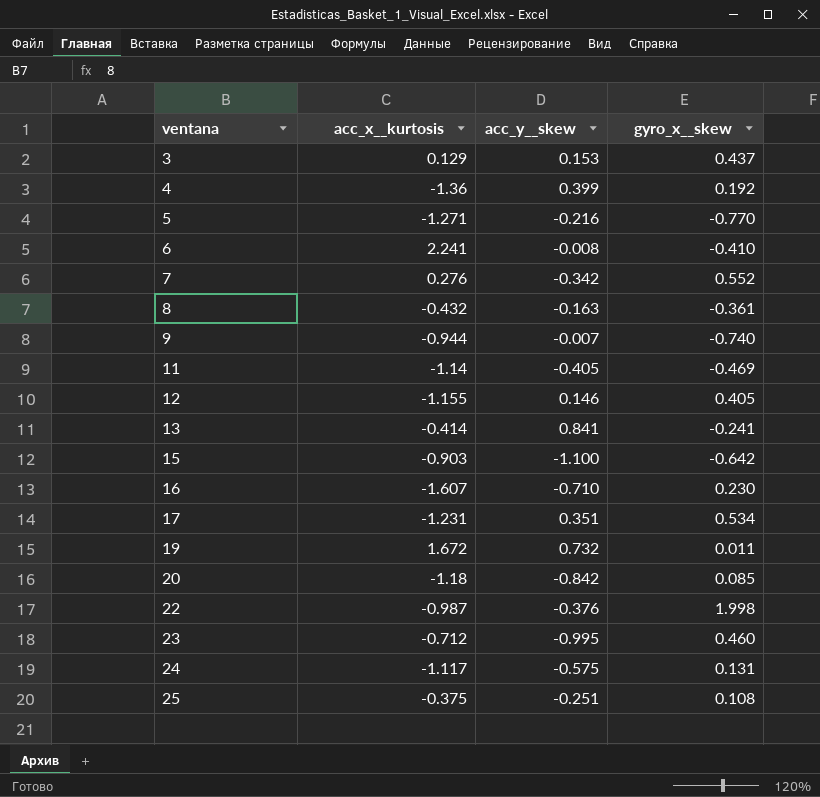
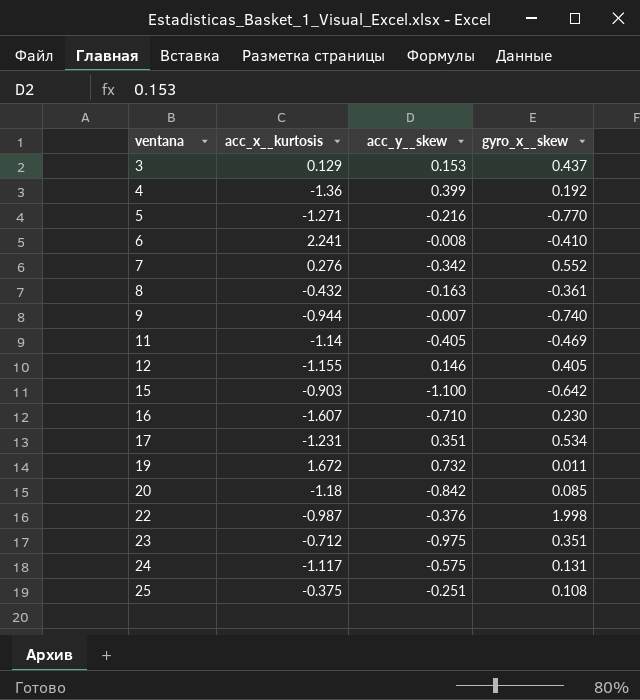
row 13: -0.414 | 0.841 | -0.241 -> none
23 | acc_y__skew: -0.995 -> -0.975
23 | gyro_x__skew: 0.460 -> 0.351

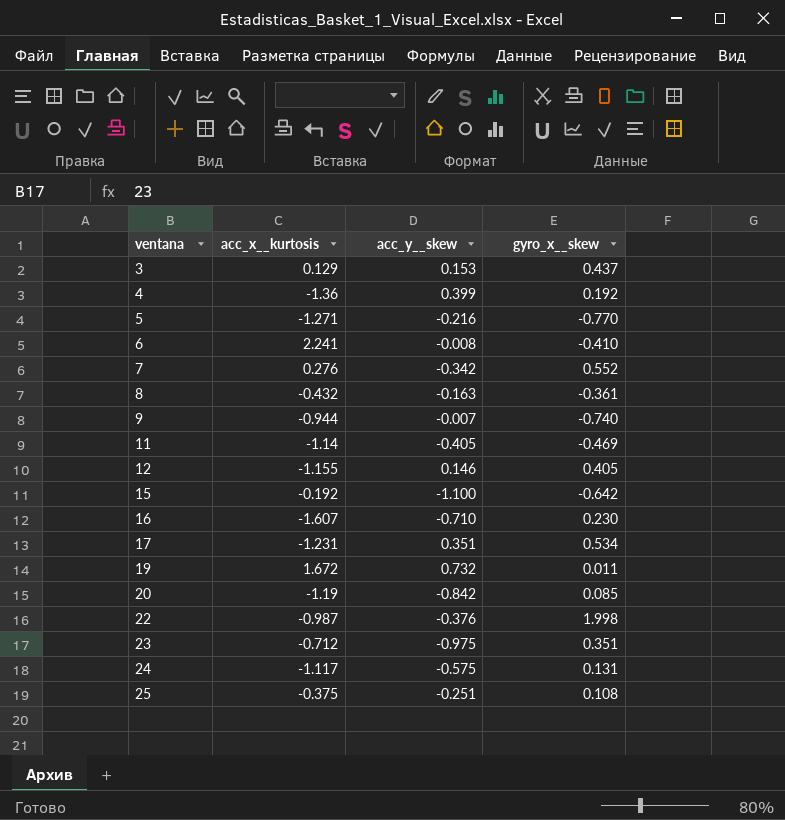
15 | acc_x__kurtosis: -0.903 -> -0.192
20 | acc_x__kurtosis: -1.18 -> -1.19

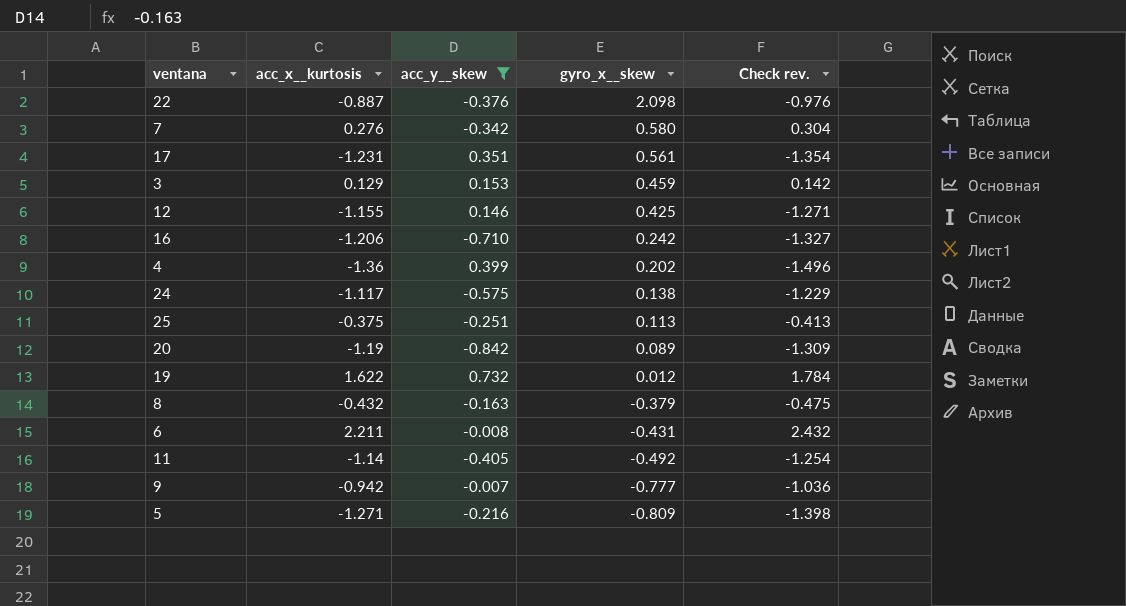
filter: none -> acc_y__skew >= -0.842
row order: ventana ascending -> gyro_x__skew descending
column Check rev. | formula: none -> [acc_x__kurtosis] * 1.1
22 | acc_x__kurtosis: -0.987 -> -0.887
22 | gyro_x__skew: 1.998 -> 2.098
7 | gyro_x__skew: 0.552 -> 0.580
17 | gyro_x__skew: 0.534 -> 0.561
3 | gyro_x__skew: 0.437 -> 0.459
12 | gyro_x__skew: 0.405 -> 0.425
16 | acc_x__kurtosis: -1.607 -> -1.206
16 | gyro_x__skew: 0.230 -> 0.242
4 | gyro_x__skew: 0.192 -> 0.202
24 | gyro_x__skew: 0.131 -> 0.138
25 | gyro_x__skew: 0.108 -> 0.113
20 | gyro_x__skew: 0.085 -> 0.089
19 | acc_x__kurtosis: 1.672 -> 1.622
19 | gyro_x__skew: 0.011 -> 0.012
8 | gyro_x__skew: -0.361 -> -0.379
6 | acc_x__kurtosis: 2.241 -> 2.211
6 | gyro_x__skew: -0.410 -> -0.431
11 | gyro_x__skew: -0.469 -> -0.492
9 | acc_x__kurtosis: -0.944 -> -0.942
9 | gyro_x__skew: -0.740 -> -0.777
5 | gyro_x__skew: -0.770 -> -0.809

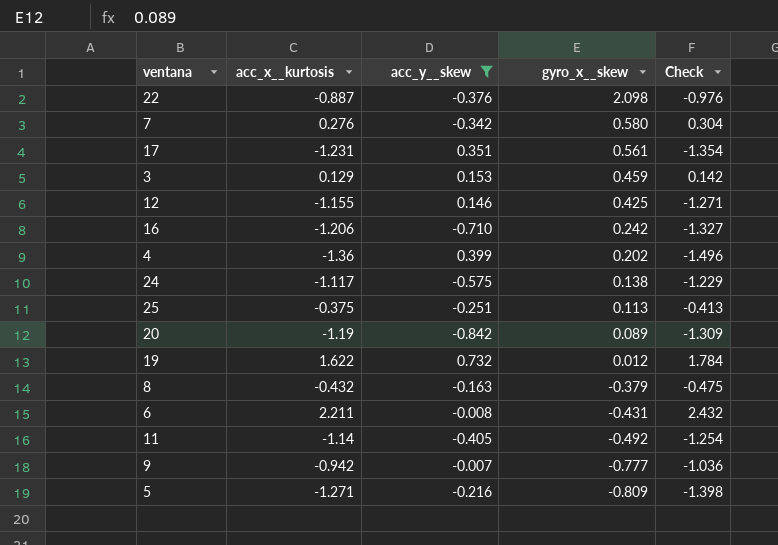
column name: Check rev. -> Check

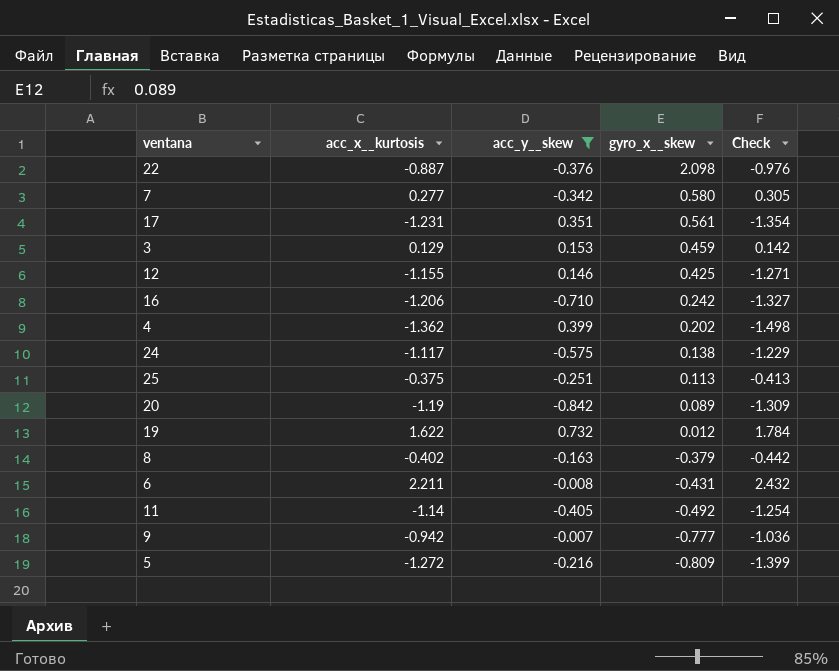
7 | acc_x__kurtosis: 0.276 -> 0.277
7 | Check: 0.304 -> 0.305
4 | acc_x__kurtosis: -1.36 -> -1.362
4 | Check: -1.496 -> -1.498
8 | acc_x__kurtosis: -0.432 -> -0.402
8 | Check: -0.475 -> -0.442
5 | acc_x__kurtosis: -1.271 -> -1.272
5 | Check: -1.398 -> -1.399

